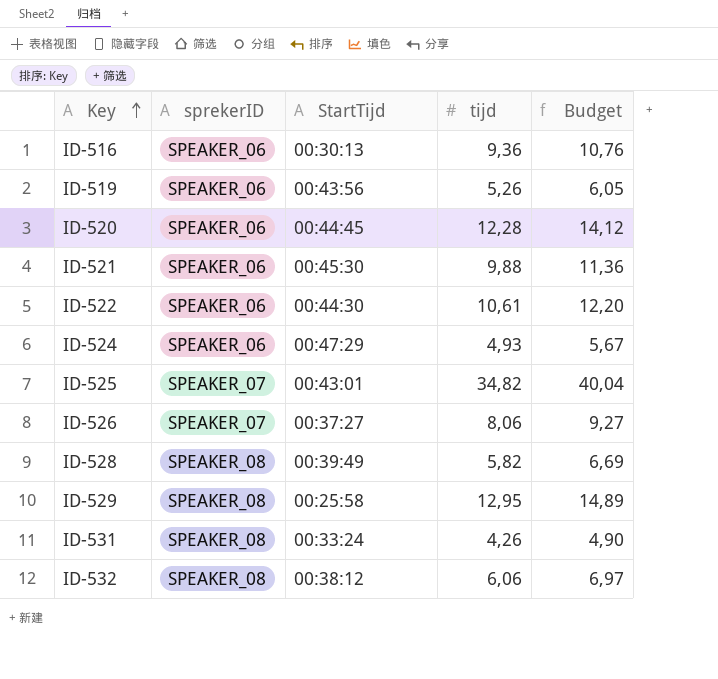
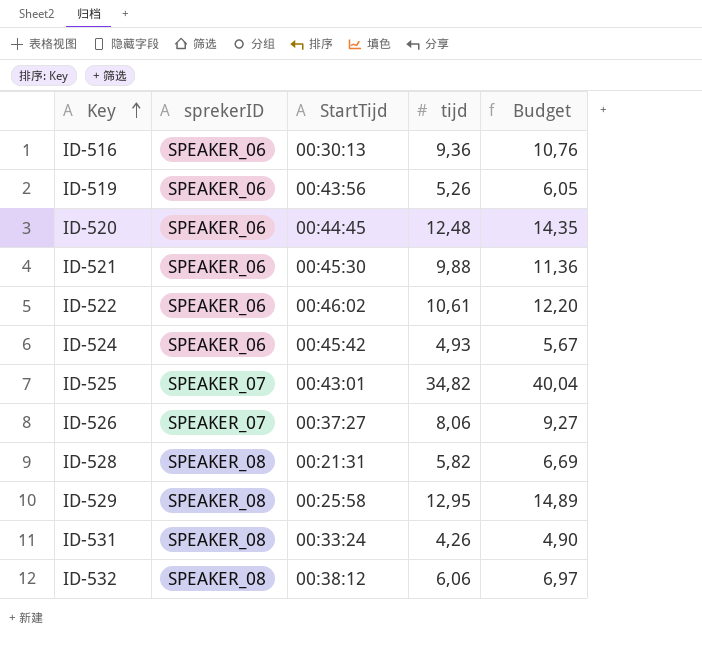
ID-520 | tijd: 12,28 -> 12,48
ID-520 | Budget: 14,12 -> 14,35
ID-522 | StartTijd: 00:44:30 -> 00:46:02
ID-524 | StartTijd: 00:47:29 -> 00:45:42
ID-528 | StartTijd: 00:39:49 -> 00:21:31

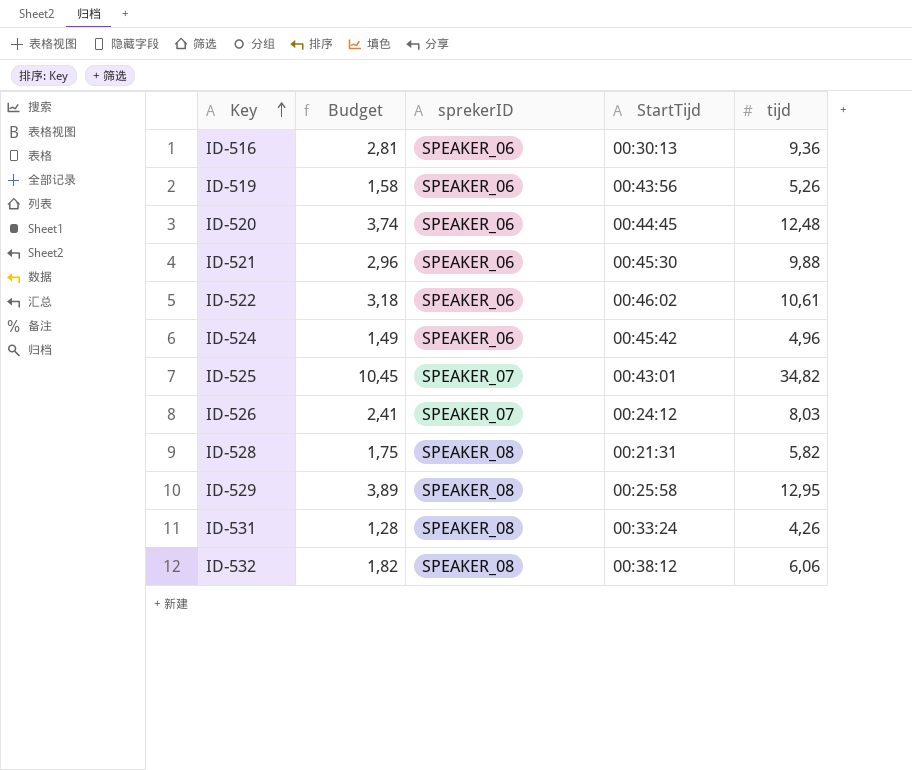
column Budget | formula: [tijd] * 1,15 -> [tijd] * 0,3
column Budget | position: 5 -> 2
ID-524 | tijd: 4,93 -> 4,96
ID-526 | StartTijd: 00:37:27 -> 00:24:12
ID-526 | tijd: 8,06 -> 8,03

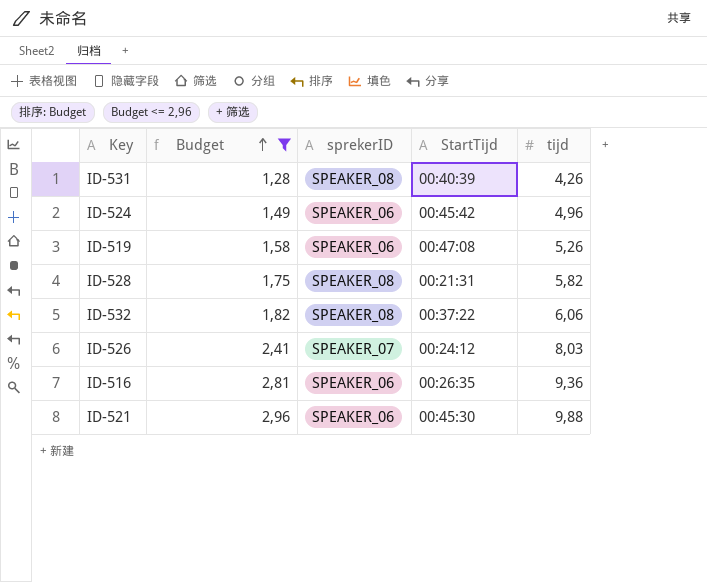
filter: none -> Budget <= 2,96
row order: Key ascending -> Budget ascending
ID-531 | StartTijd: 00:33:24 -> 00:40:39
ID-519 | StartTijd: 00:43:56 -> 00:47:08
ID-532 | StartTijd: 00:38:12 -> 00:37:22
ID-516 | StartTijd: 00:30:13 -> 00:26:35

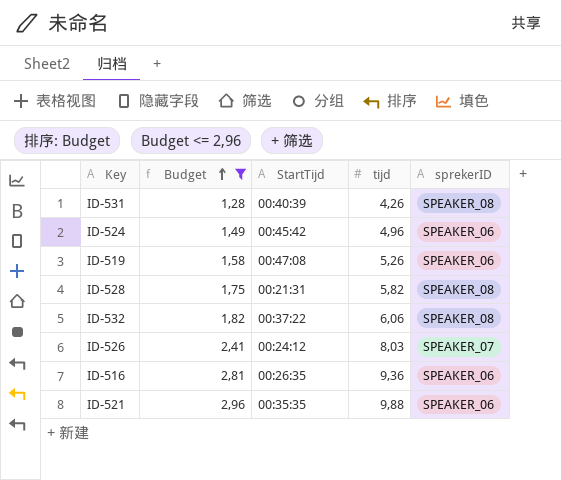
column sprekerID | position: 3 -> 5
ID-521 | StartTijd: 00:45:30 -> 00:35:35

